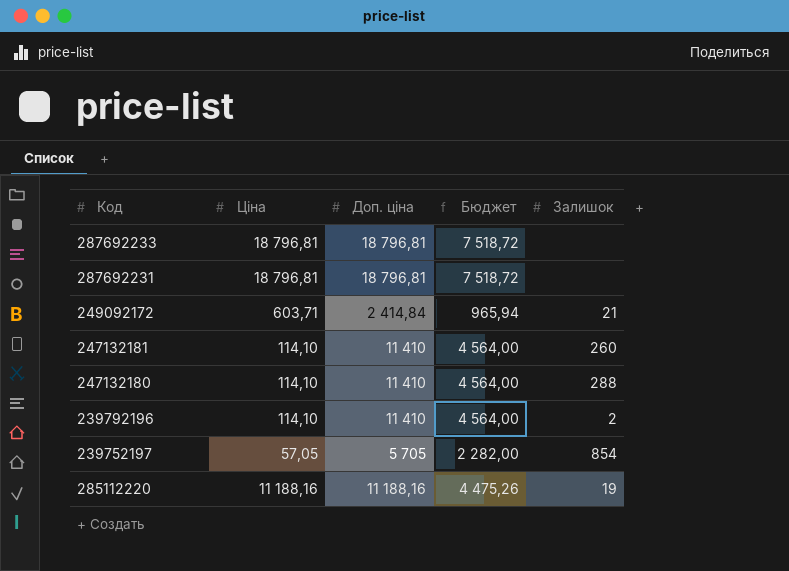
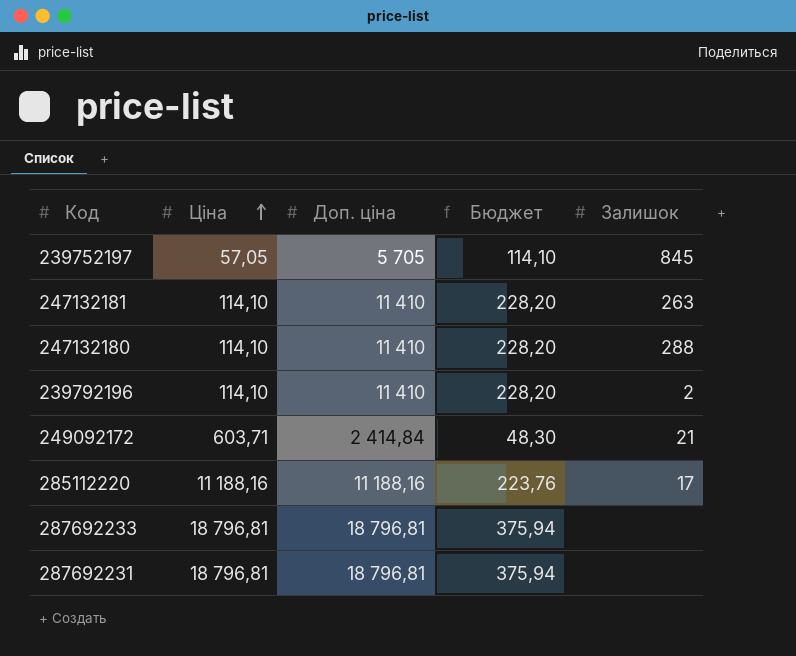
row order: none -> Ціна ascending
column Бюджет | formula: [Доп. ціна] * 0,4 -> [Доп. ціна] * 0,02
239752197 | Залишок: 854 -> 845
247132181 | Залишок: 260 -> 263
285112220 | Залишок: 19 -> 17

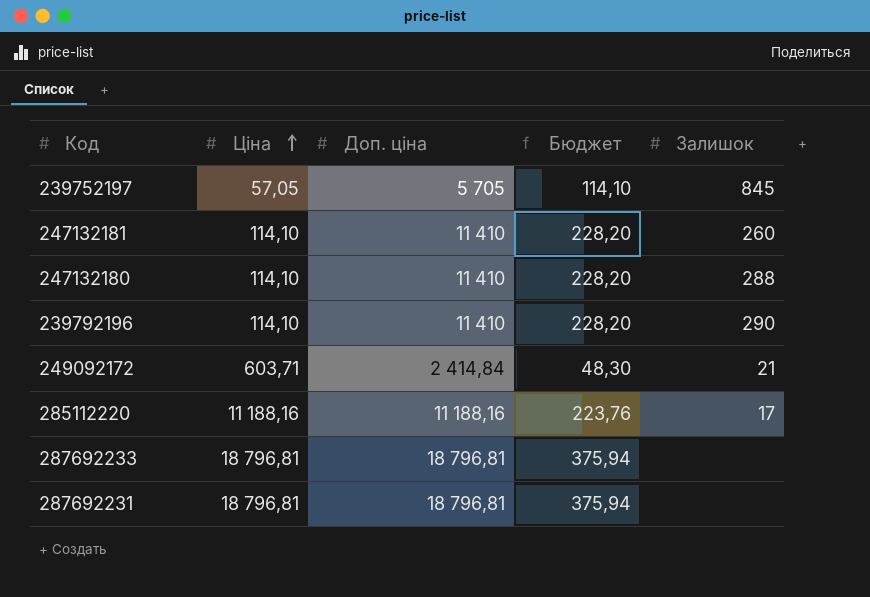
247132181 | Залишок: 263 -> 260
239792196 | Залишок: 2 -> 290

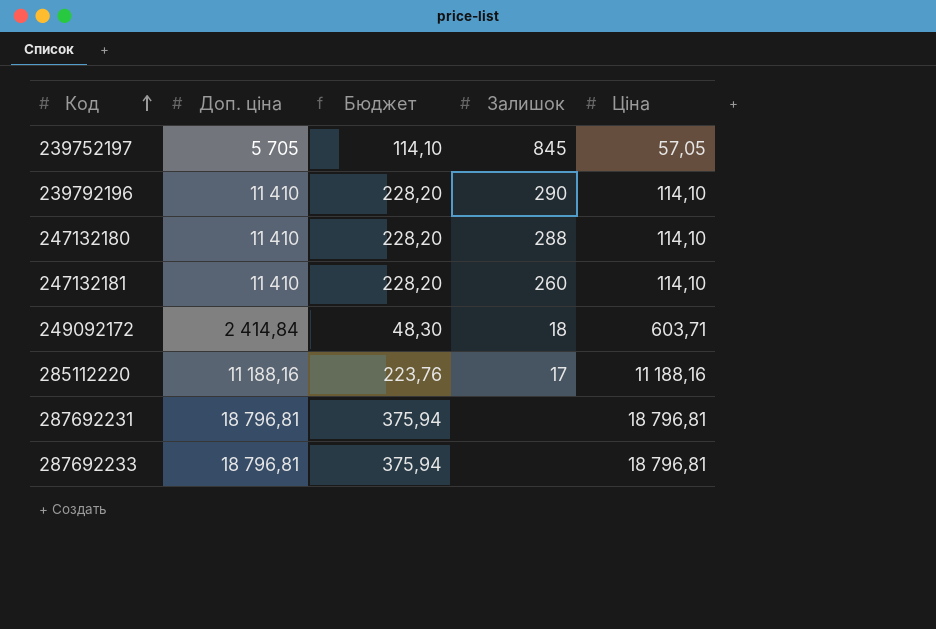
row order: Ціна ascending -> Код ascending
column Ціна | position: 2 -> 5
249092172 | Залишок: 21 -> 18

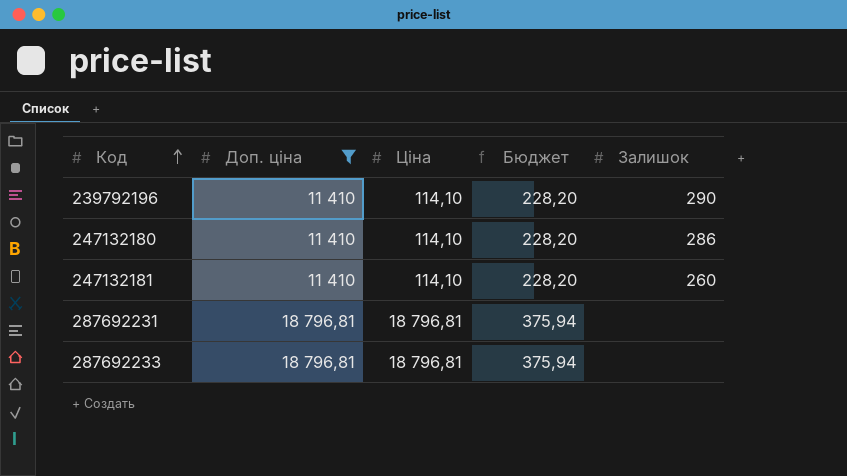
filter: none -> Доп. ціна >= 11 410
column Ціна | position: 5 -> 3
247132180 | Залишок: 288 -> 286

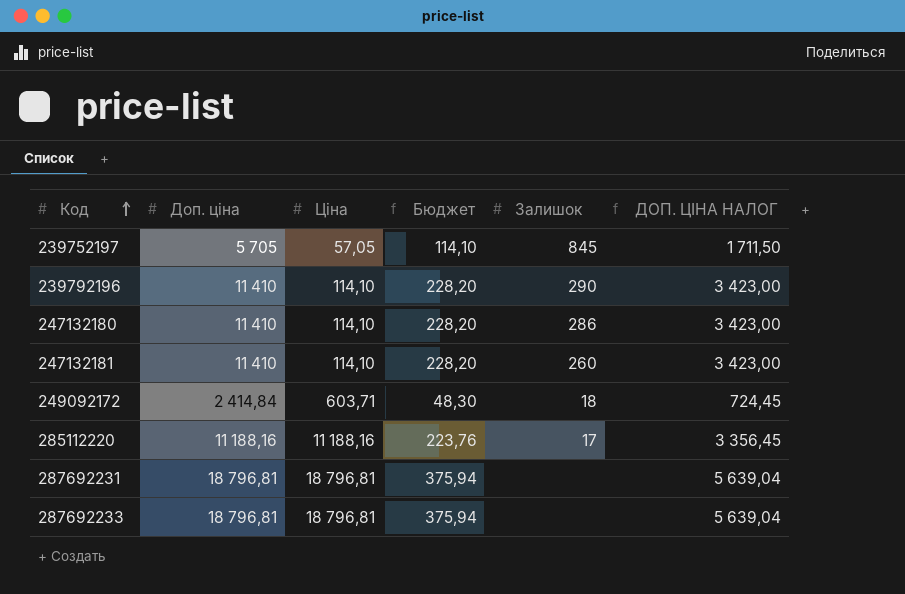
filter: Доп. ціна >= 11 410 -> none
column ДОП. ЦІНА НАЛОГ | formula: none -> [Доп. ціна] * 0,3

